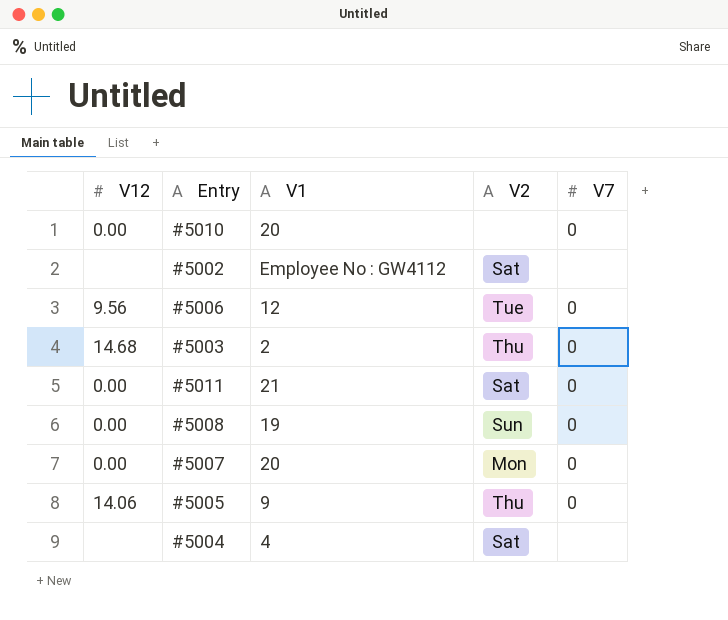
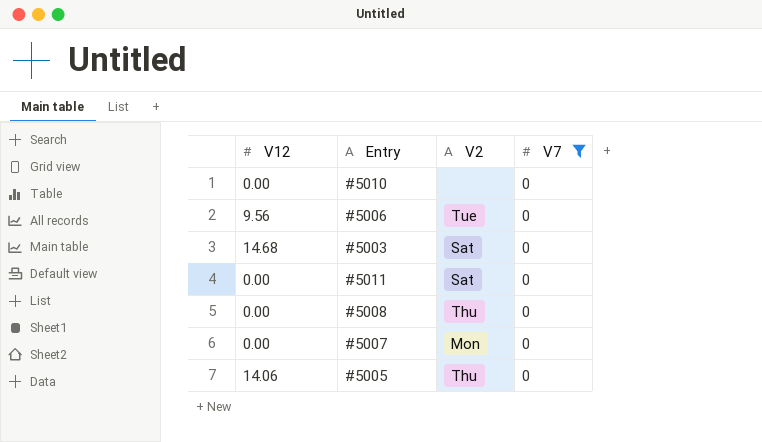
filter: none -> V7 = 0
column V1 | position: 3 -> none
#5003 | V2: Thu -> Sat
#5008 | V2: Sun -> Thu

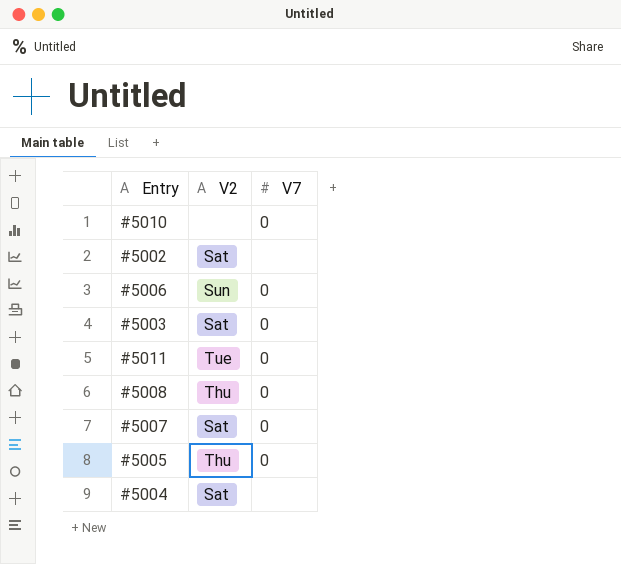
filter: V7 = 0 -> none
column V12 | position: 1 -> none
#5006 | V2: Tue -> Sun
#5011 | V2: Sat -> Tue
#5007 | V2: Mon -> Sat

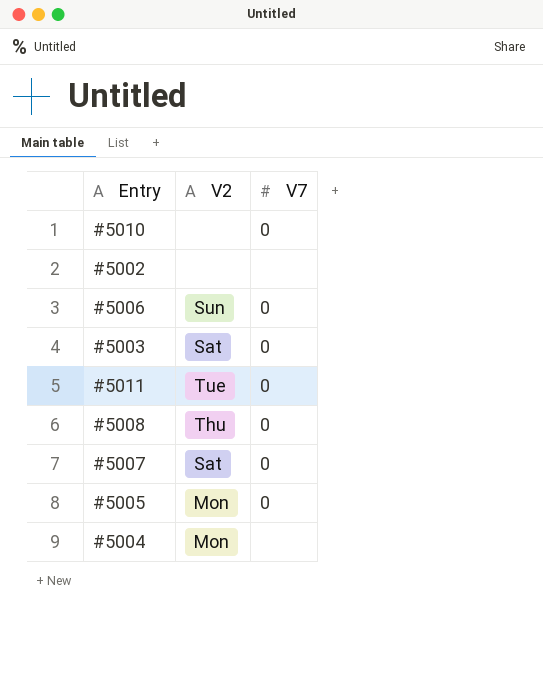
#5002 | V2: Sat -> none
#5005 | V2: Thu -> Mon
#5004 | V2: Sat -> Mon

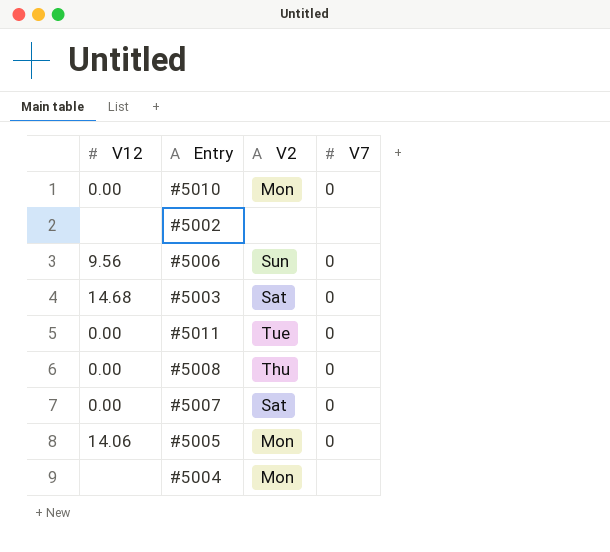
column V12 | position: none -> 1
#5010 | V2: none -> Mon

